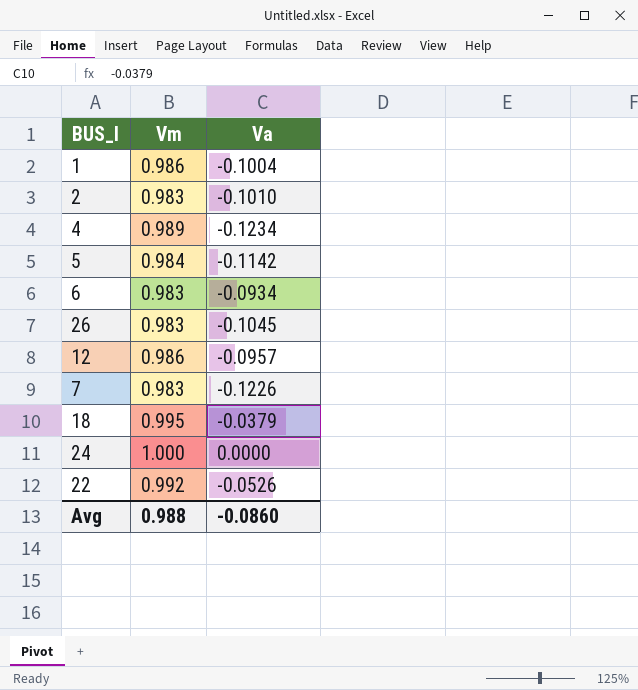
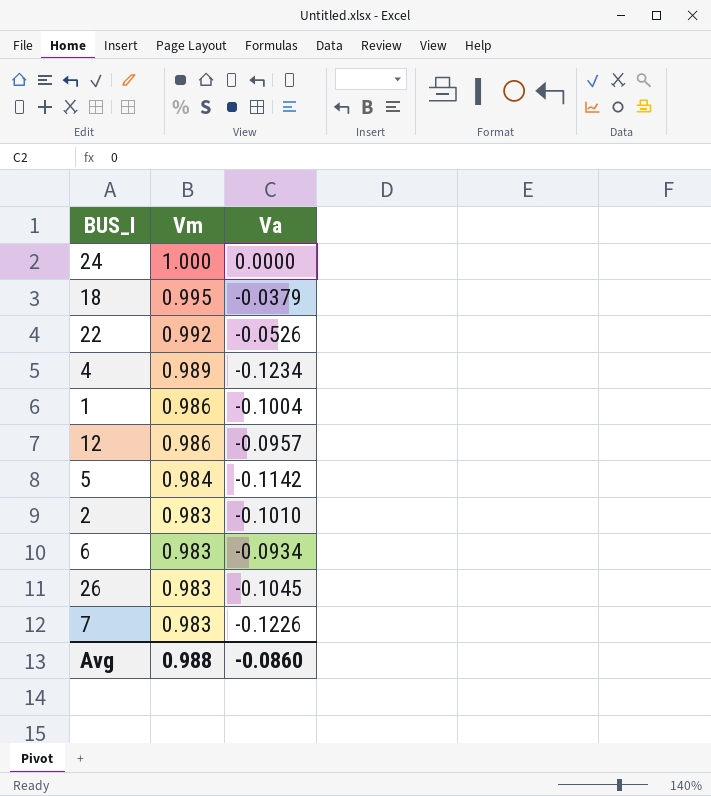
row order: none -> Vm descending

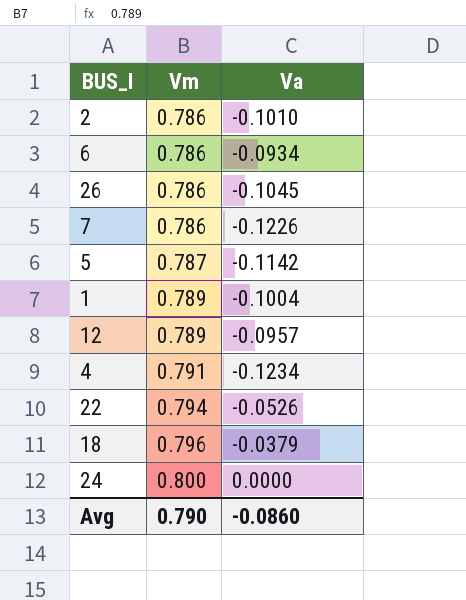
row order: Vm descending -> Vm ascending
2 | Vm: 0.983 -> 0.786
6 | Vm: 0.983 -> 0.786
26 | Vm: 0.983 -> 0.786
7 | Vm: 0.983 -> 0.786
5 | Vm: 0.984 -> 0.787
1 | Vm: 0.986 -> 0.789
12 | Vm: 0.986 -> 0.789
4 | Vm: 0.989 -> 0.791
22 | Vm: 0.992 -> 0.794
18 | Vm: 0.995 -> 0.796
24 | Vm: 1.000 -> 0.800
Avg | Vm: 0.988 -> 0.790

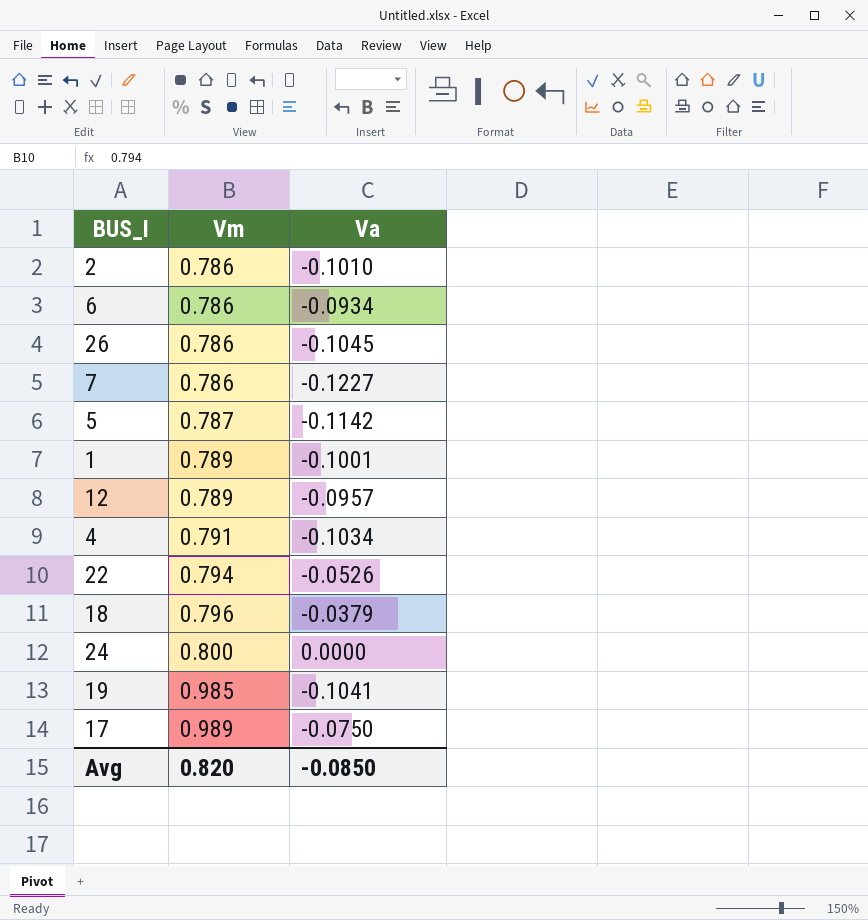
7 | Va: -0.1226 -> -0.1227
1 | Va: -0.1004 -> -0.1001
4 | Va: -0.1234 -> -0.1034
row 19: none -> 0.985 | -0.1041
row 17: none -> 0.989 | -0.0750
Avg | Vm: 0.790 -> 0.820
Avg | Va: -0.0860 -> -0.0850

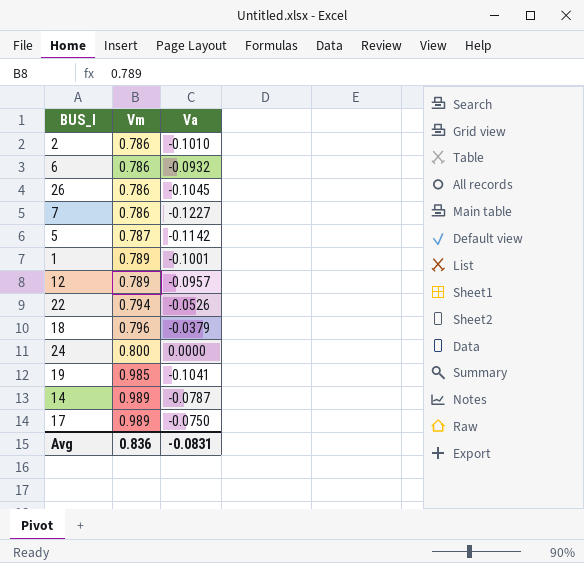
row 4: 0.791 | -0.1034 -> none
6 | Va: -0.0934 -> -0.0932
row 14: none -> 0.989 | -0.0787
Avg | Vm: 0.820 -> 0.836
Avg | Va: -0.0850 -> -0.0831

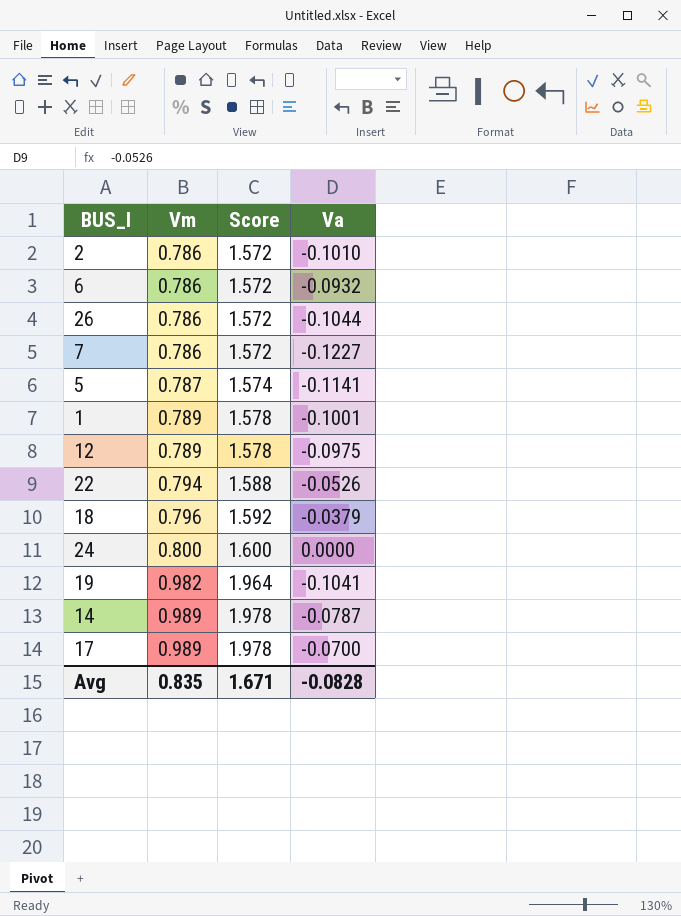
column Score | formula: none -> [Vm] * 2
26 | Va: -0.1045 -> -0.1044
5 | Va: -0.1142 -> -0.1141
12 | Va: -0.0957 -> -0.0975
19 | Vm: 0.985 -> 0.982
17 | Va: -0.0750 -> -0.0700
Avg | Vm: 0.836 -> 0.835
Avg | Va: -0.0831 -> -0.0828

